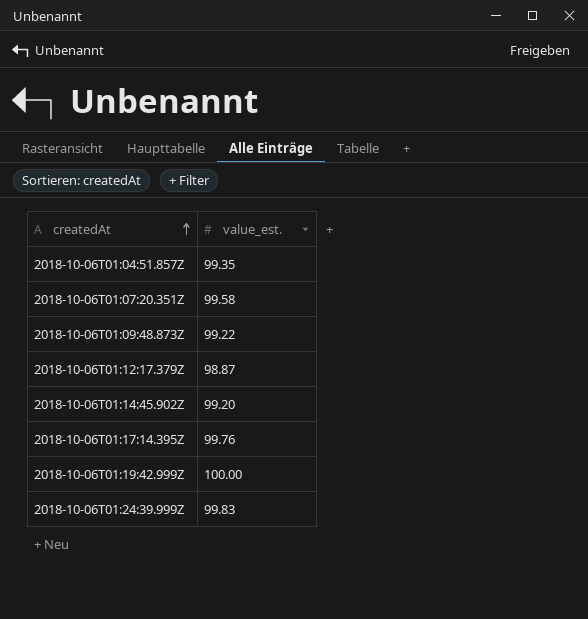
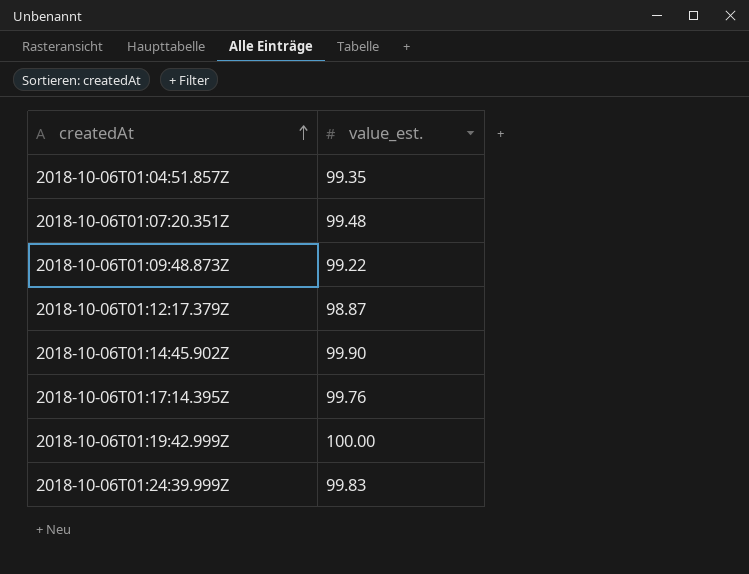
2018-10-06T01:07:20.351Z | value_est.: 99.58 -> 99.48
2018-10-06T01:14:45.902Z | value_est.: 99.20 -> 99.90

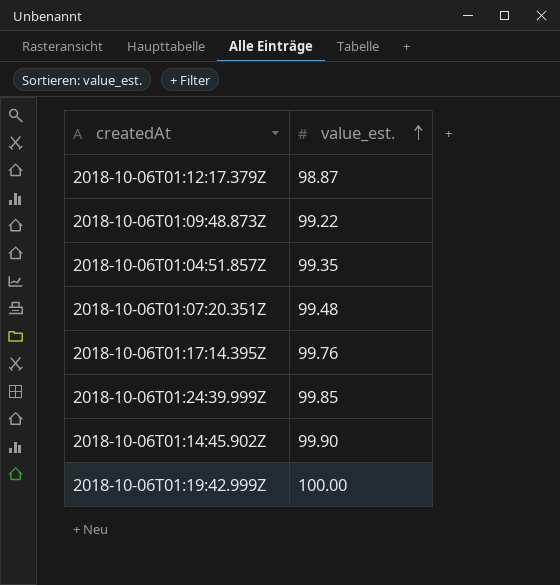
row order: createdAt ascending -> value_est. ascending
2018-10-06T01:24:39.999Z | value_est.: 99.83 -> 99.85

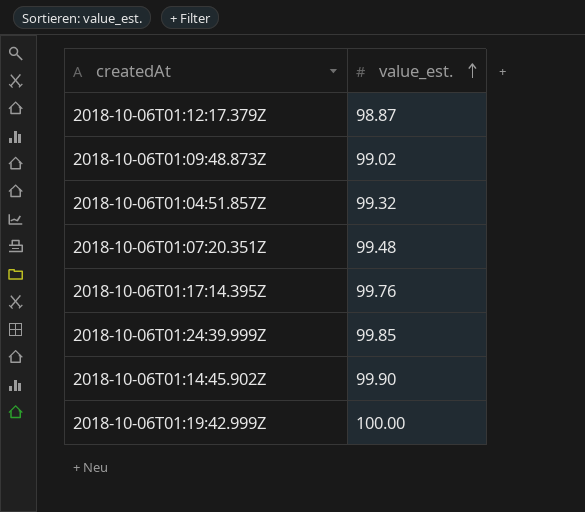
2018-10-06T01:09:48.873Z | value_est.: 99.22 -> 99.02
2018-10-06T01:04:51.857Z | value_est.: 99.35 -> 99.32

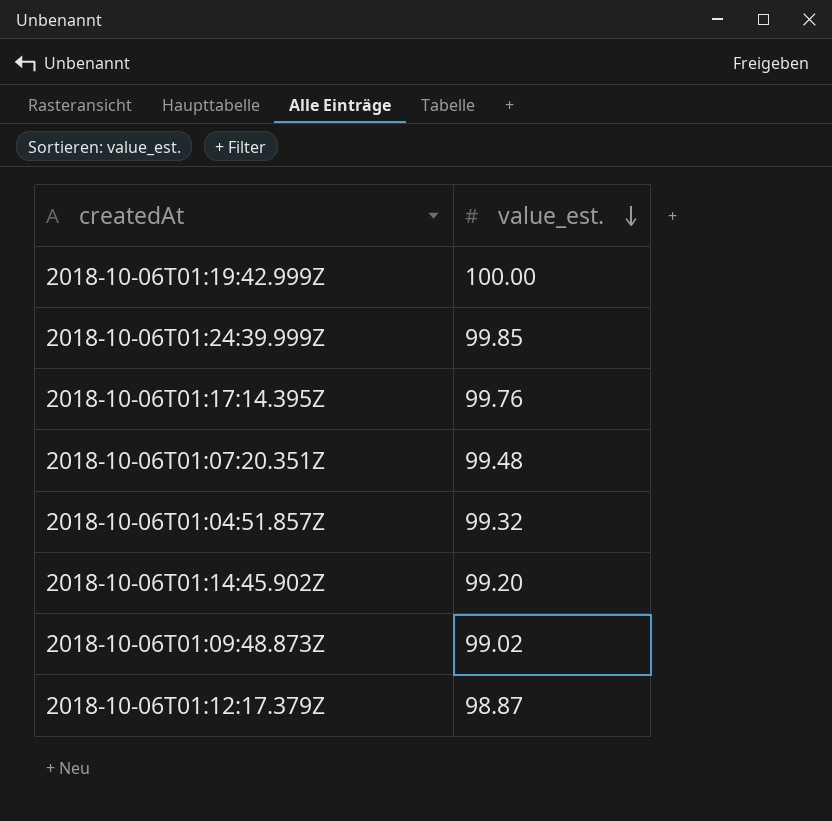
row order: value_est. ascending -> value_est. descending
2018-10-06T01:14:45.902Z | value_est.: 99.90 -> 99.20

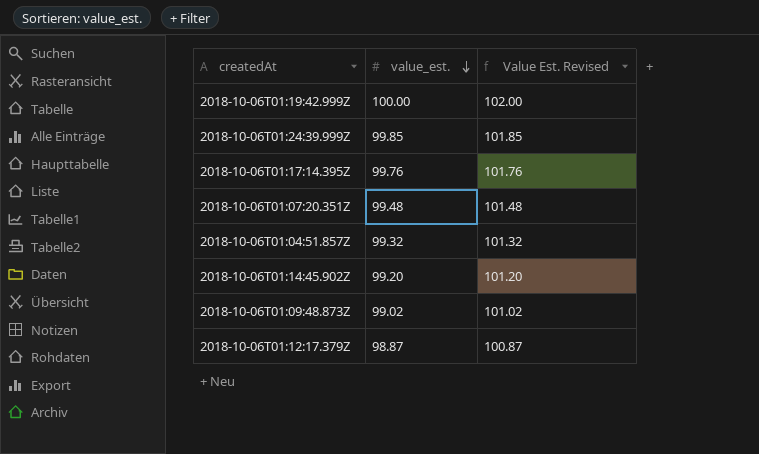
column Value Est. Revised | formula: none -> [value_est.] + 2

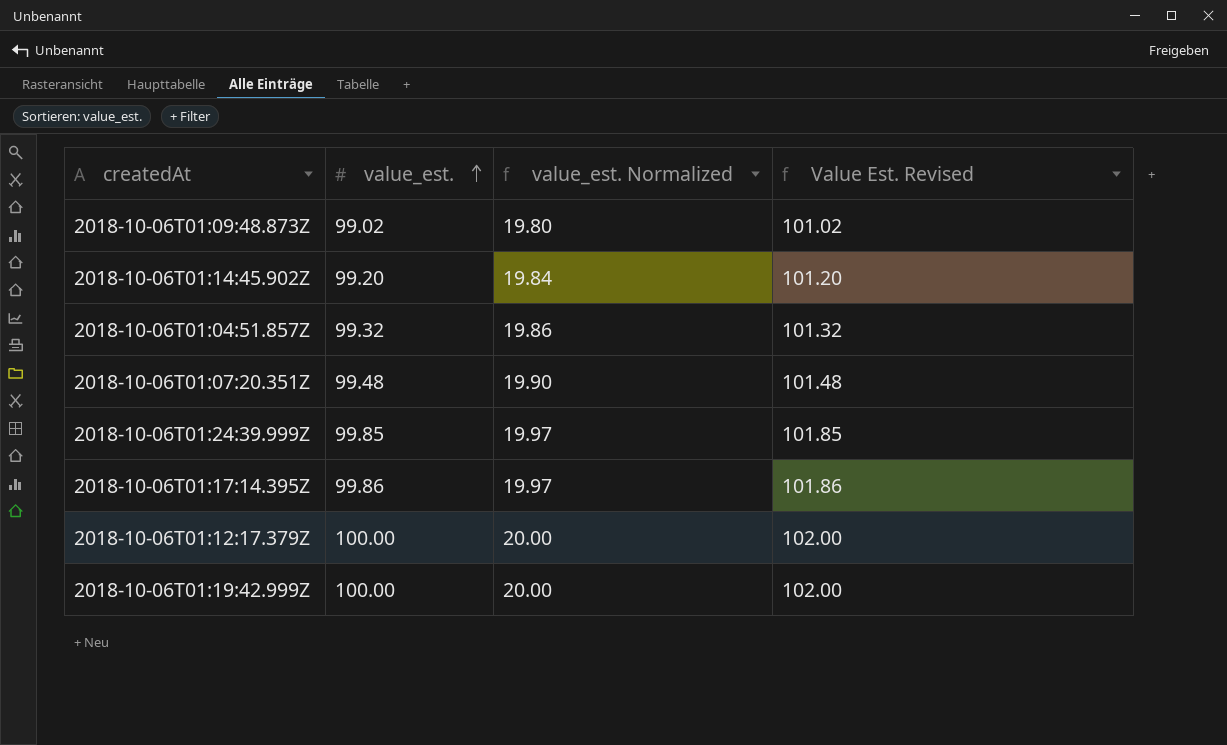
row order: value_est. descending -> value_est. ascending
column value_est. Normalized | formula: none -> [value_est.] * 0.2
2018-10-06T01:17:14.395Z | value_est.: 99.76 -> 99.86
2018-10-06T01:17:14.395Z | Value Est. Revised: 101.76 -> 101.86
2018-10-06T01:12:17.379Z | value_est.: 98.87 -> 100.00
2018-10-06T01:12:17.379Z | Value Est. Revised: 100.87 -> 102.00

